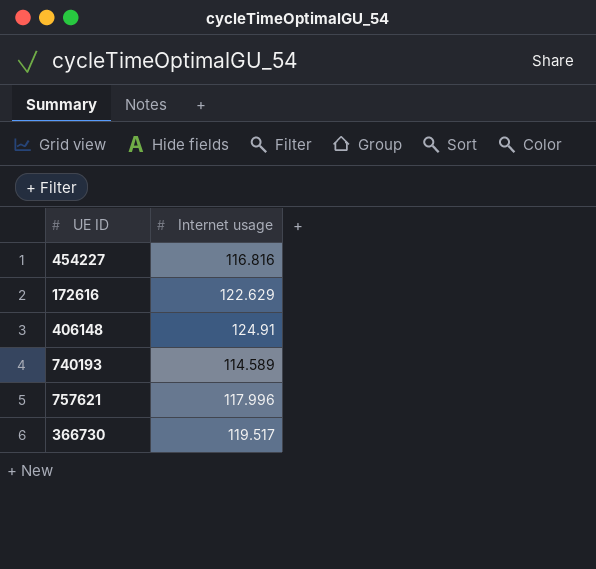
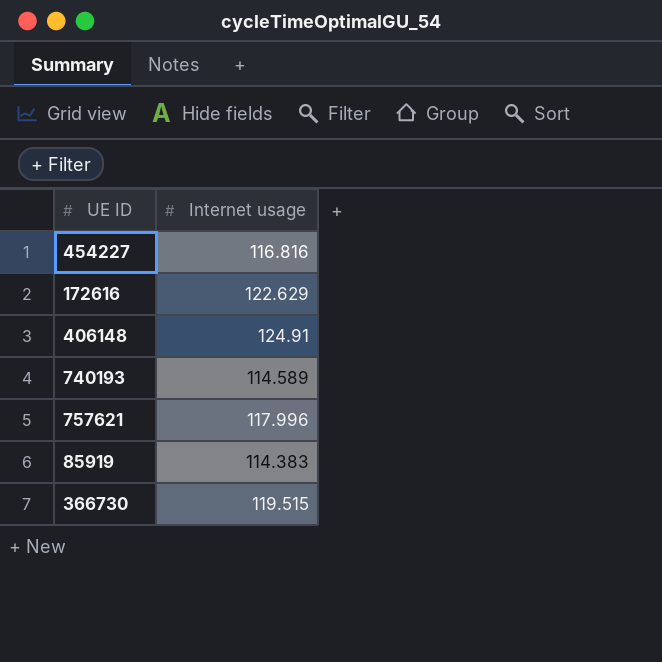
row 85919: none -> 114.383
366730 | Internet usage: 119.517 -> 119.515

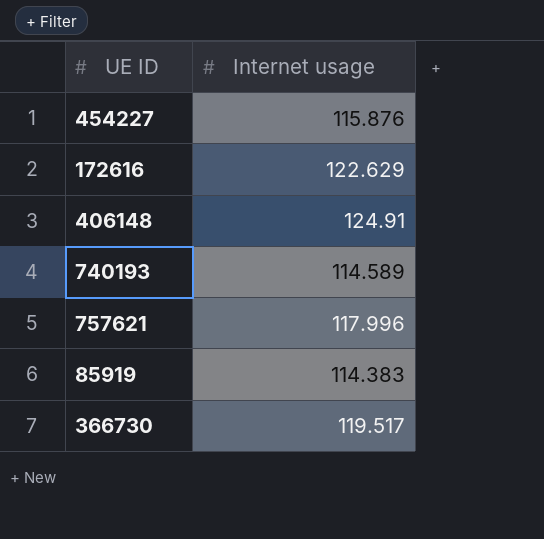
454227 | Internet usage: 116.816 -> 115.876
366730 | Internet usage: 119.515 -> 119.517

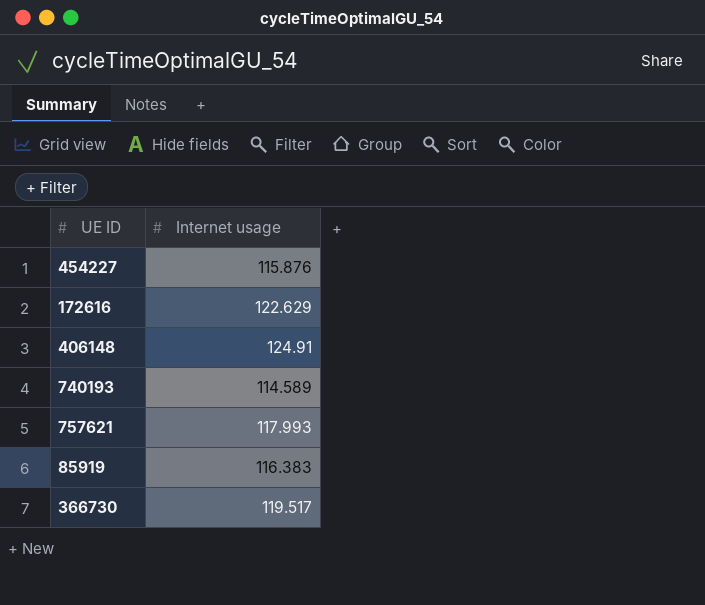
757621 | Internet usage: 117.996 -> 117.993
85919 | Internet usage: 114.383 -> 116.383

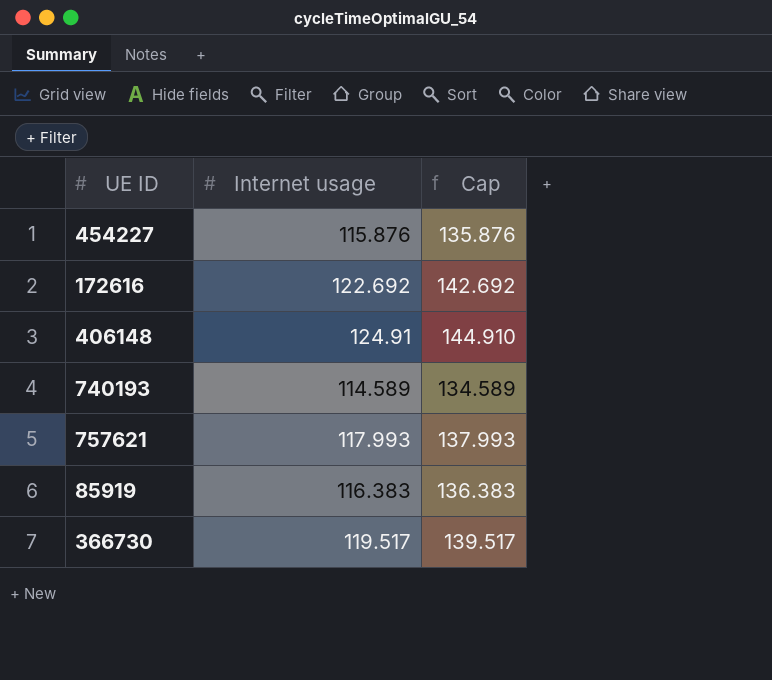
column Cap | formula: none -> [Internet usage] + 20
172616 | Internet usage: 122.629 -> 122.692

